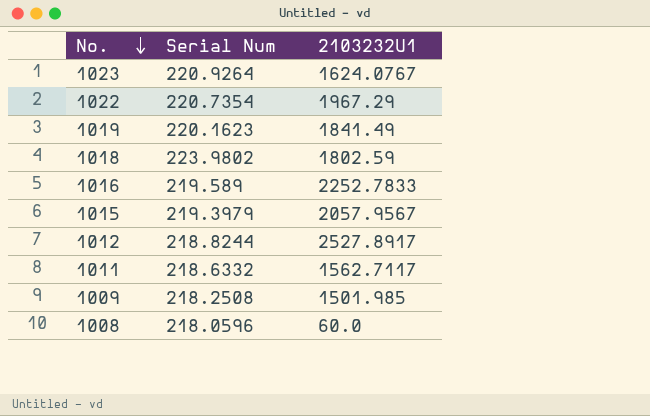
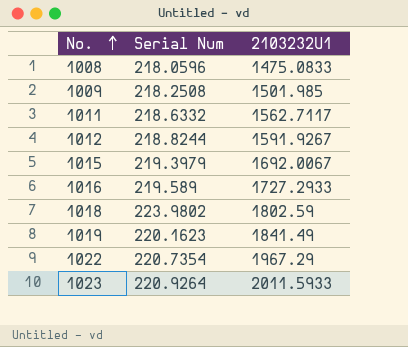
row order: No. descending -> No. ascending
1008 | 2103232U1: 60.0 -> 1475.0833
1012 | 2103232U1: 2527.8917 -> 1591.9267
1015 | 2103232U1: 2057.9567 -> 1692.0067
1016 | 2103232U1: 2252.7833 -> 1727.2933
1023 | 2103232U1: 1624.0767 -> 2011.5933

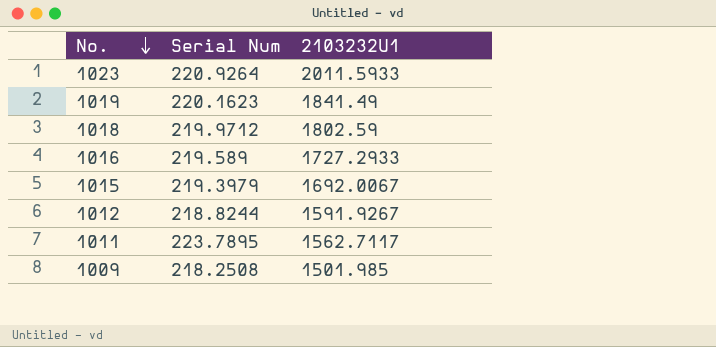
row order: No. ascending -> No. descending
row 1008: 218.0596 | 1475.0833 -> none
row 1022: 220.7354 | 1967.29 -> none
1018 | Serial Num: 223.9802 -> 219.9712
1011 | Serial Num: 218.6332 -> 223.7895

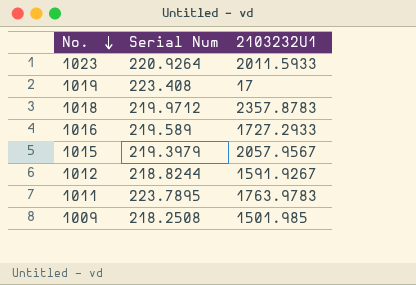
1019 | Serial Num: 220.1623 -> 223.408
1019 | 2103232U1: 1841.49 -> 17
1018 | 2103232U1: 1802.59 -> 2357.8783
1015 | 2103232U1: 1692.0067 -> 2057.9567
1011 | 2103232U1: 1562.7117 -> 1763.9783

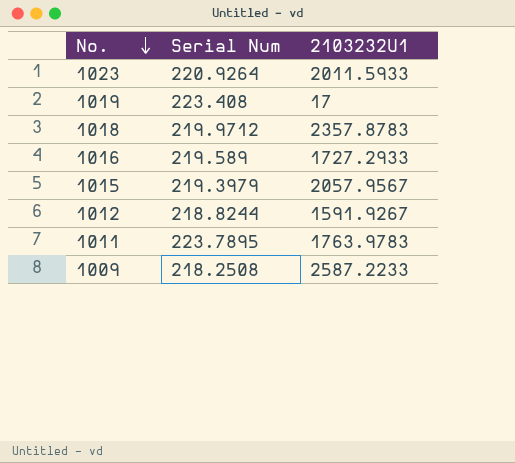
1009 | 2103232U1: 1501.985 -> 2587.2233

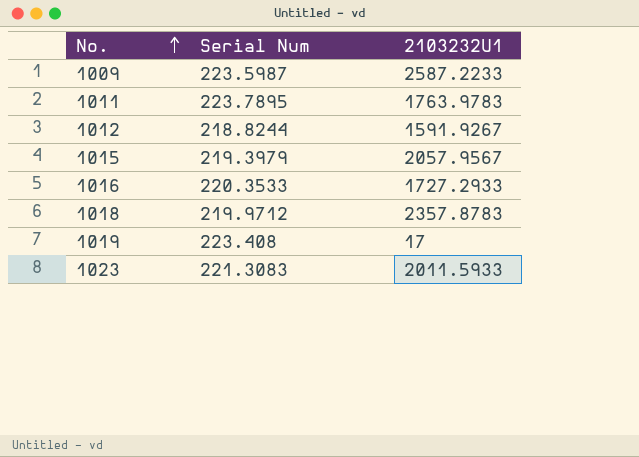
row order: No. descending -> No. ascending
1009 | Serial Num: 218.2508 -> 223.5987
1016 | Serial Num: 219.589 -> 220.3533
1023 | Serial Num: 220.9264 -> 221.3083

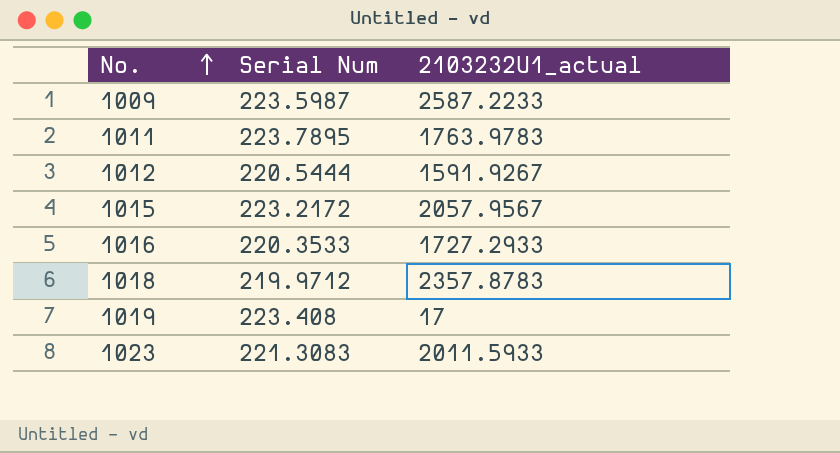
column name: 2103232U1 -> 2103232U1_actual
1012 | Serial Num: 218.8244 -> 220.5444
1015 | Serial Num: 219.3979 -> 223.2172

